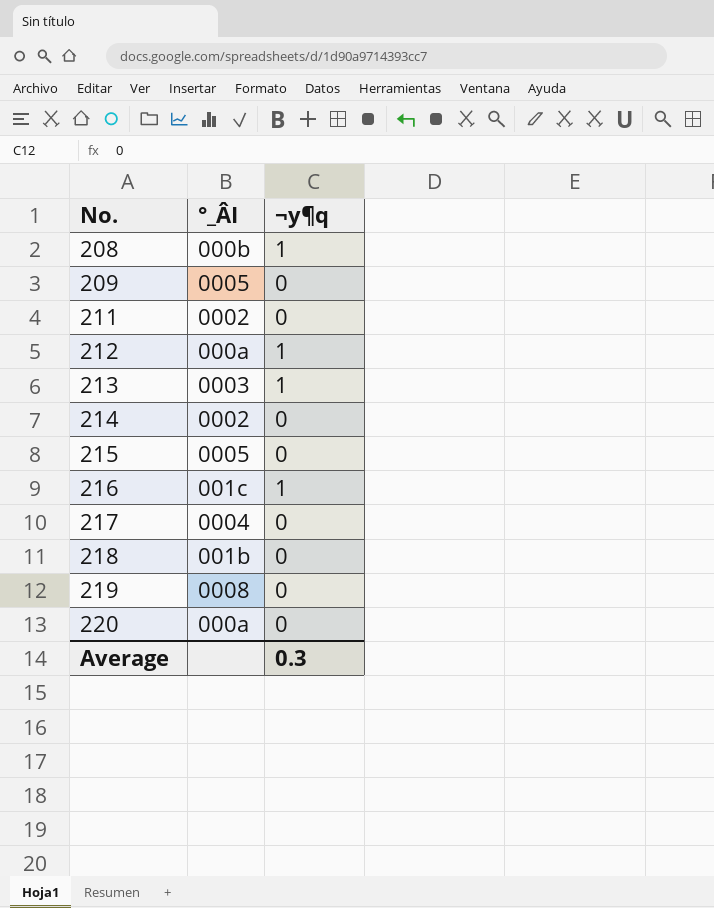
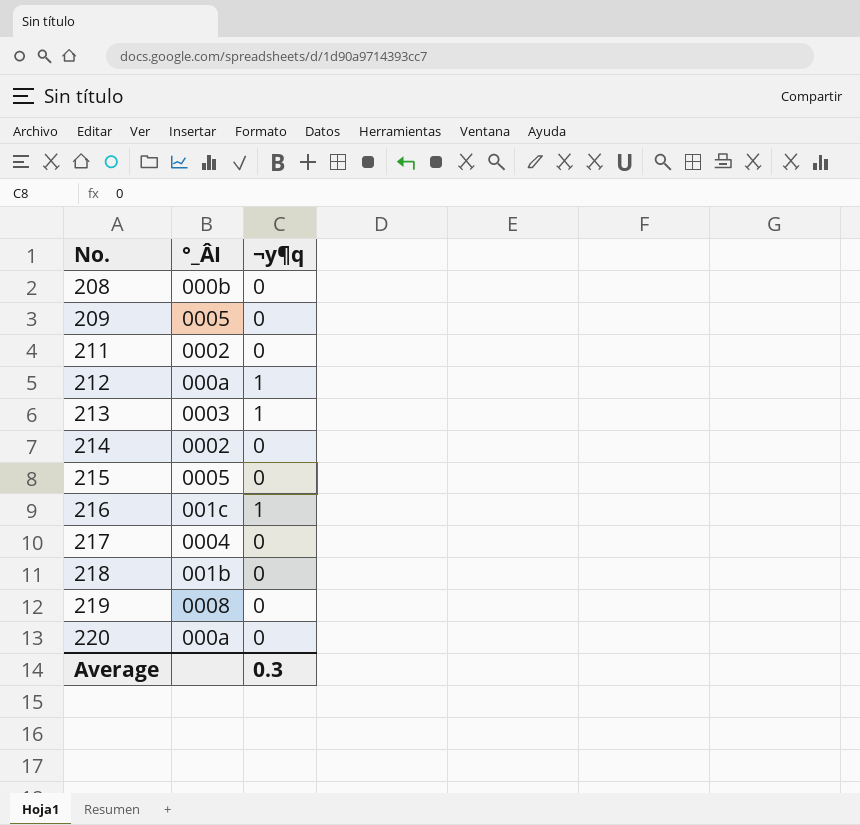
208 | ¬y¶q: 1 -> 0

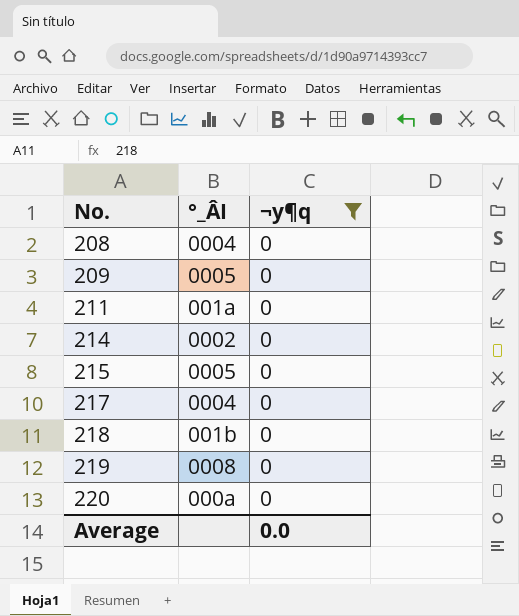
filter: none -> ¬y¶q = 0
208 | °_ÂI: 000b -> 0004
211 | °_ÂI: 0002 -> 001a
Average | ¬y¶q: 0.3 -> 0.0

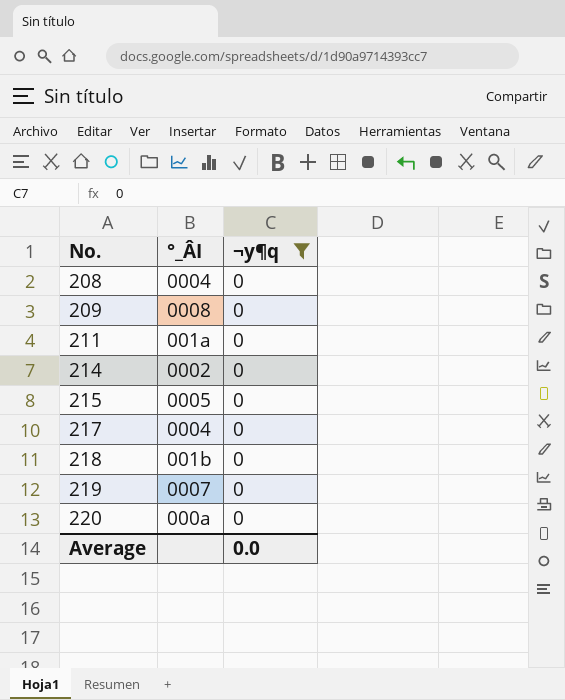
209 | °_ÂI: 0005 -> 0008
219 | °_ÂI: 0008 -> 0007

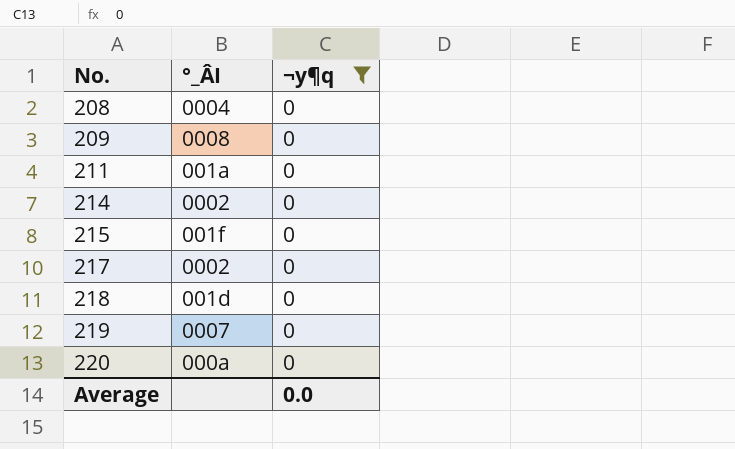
215 | °_ÂI: 0005 -> 001f
217 | °_ÂI: 0004 -> 0002
218 | °_ÂI: 001b -> 001d

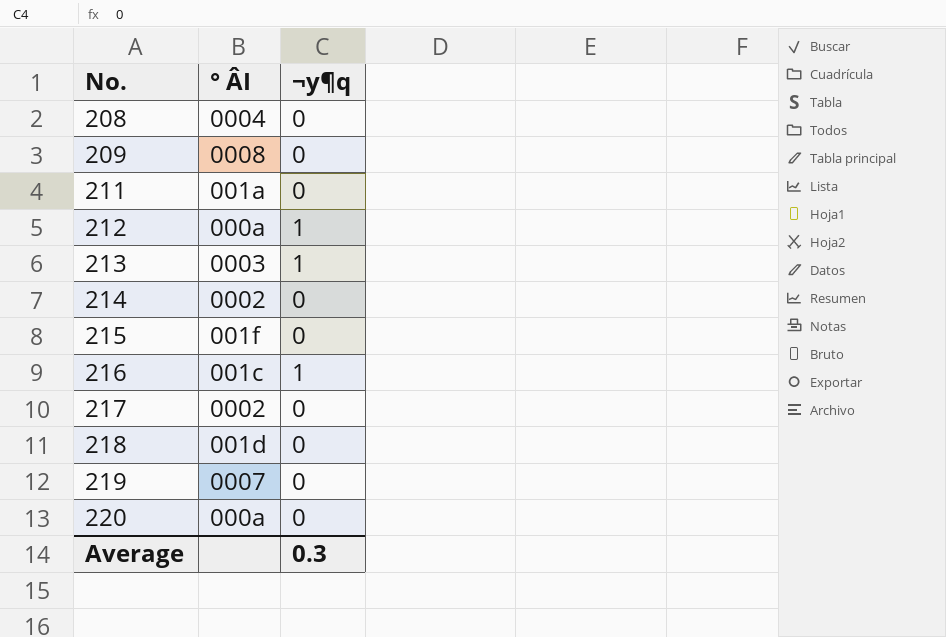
filter: ¬y¶q = 0 -> none
column name: °_ÂI -> ° ÂI
Average | ¬y¶q: 0.0 -> 0.3

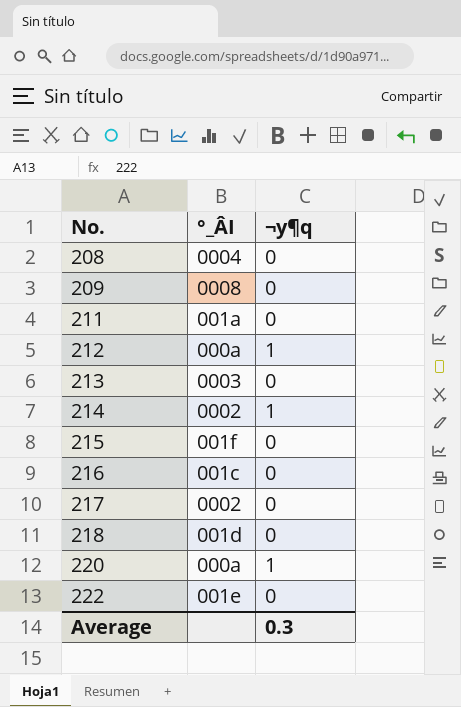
column name: ° ÂI -> °_ÂI
row 219: 0007 | 0 -> none
213 | ¬y¶q: 1 -> 0
214 | ¬y¶q: 0 -> 1
216 | ¬y¶q: 1 -> 0
220 | ¬y¶q: 0 -> 1
row 222: none -> 001e | 0

